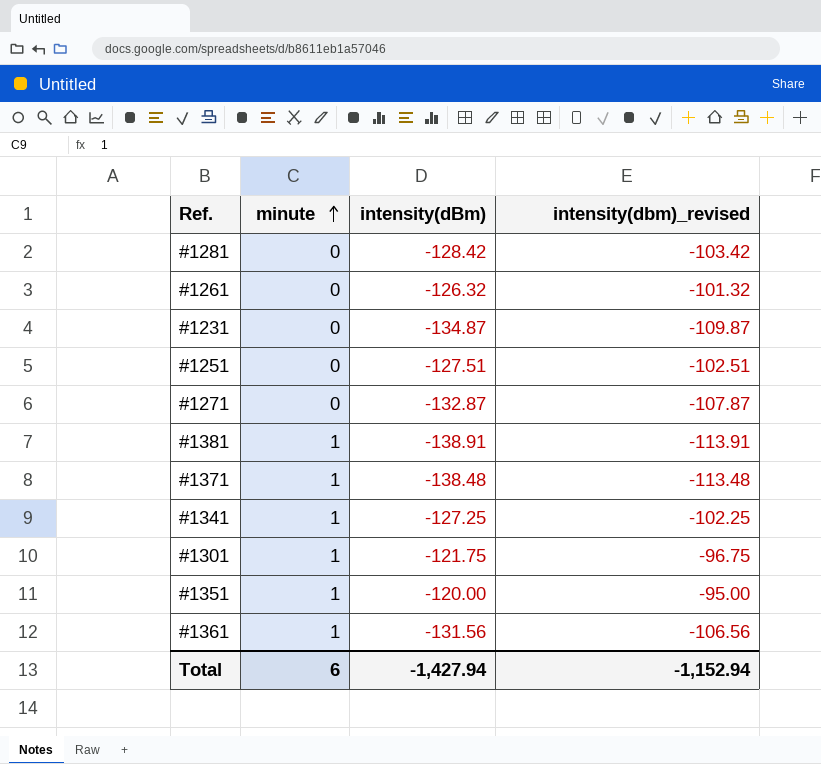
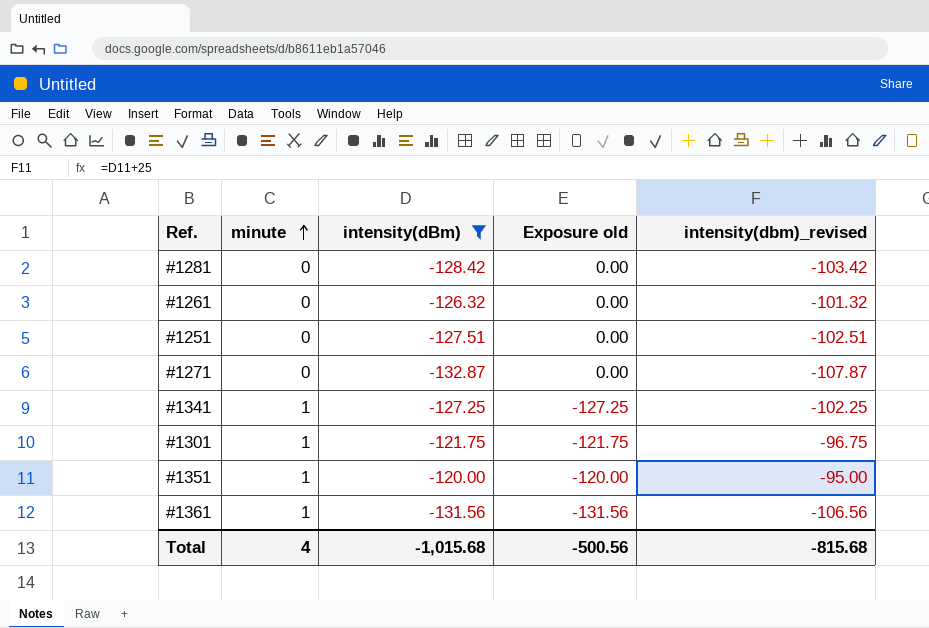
filter: none -> intensity(dBm) >= -132.87
column Exposure old | formula: none -> [minute] * [intensity(dBm)]
Total | minute: 6 -> 4
Total | intensity(dBm): -1,427.94 -> -1,015.68
Total | intensity(dbm)_revised: -1,152.94 -> -815.68

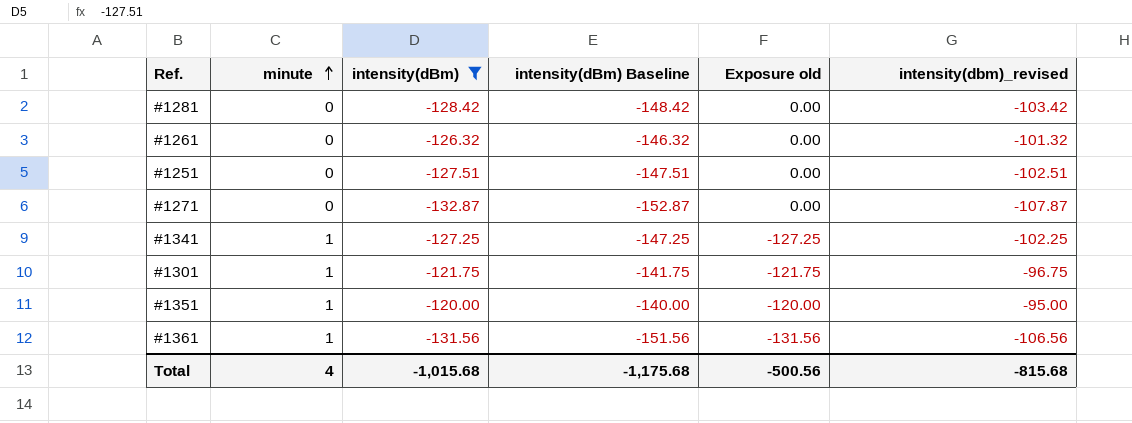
column intensity(dBm) Baseline | formula: none -> [intensity(dBm)] - 20

